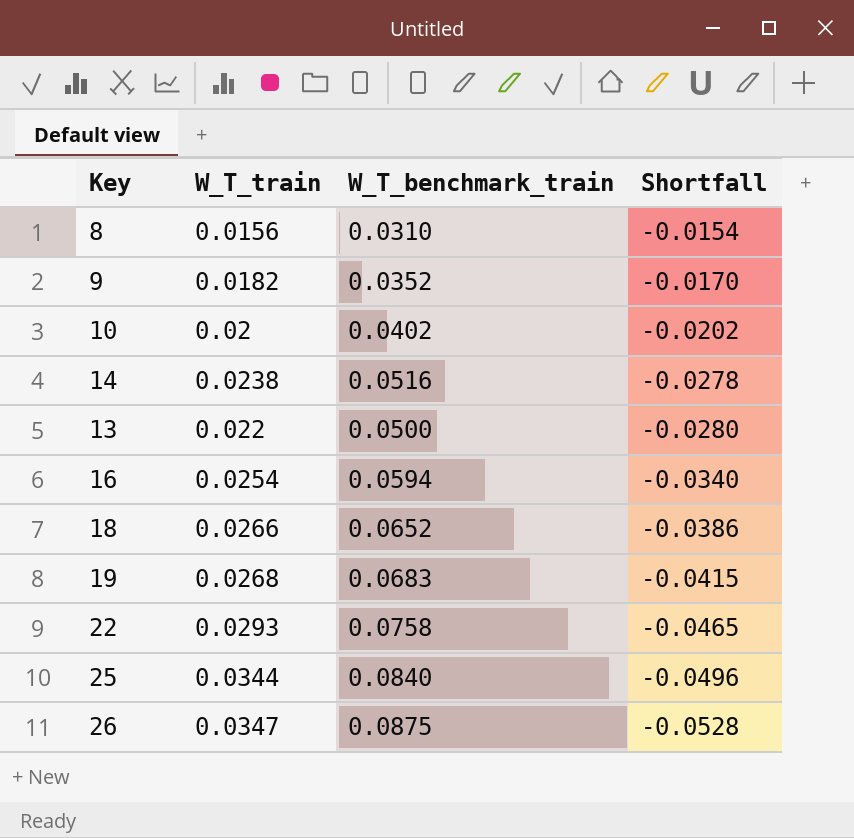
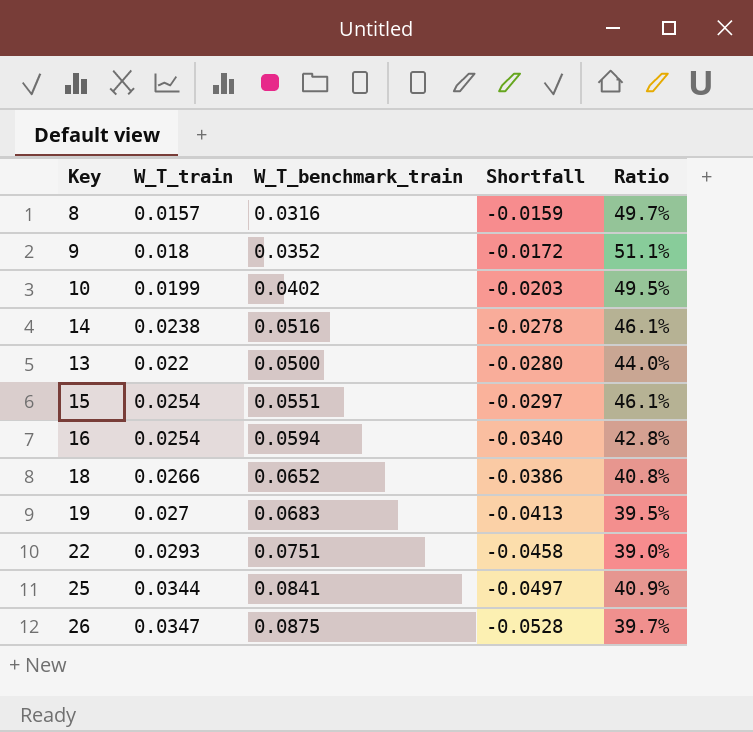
column Ratio | formula: none -> [W_T_train] / [W_T_benchmark_train]
8 | W_T_train: 0.0156 -> 0.0157
8 | W_T_benchmark_train: 0.0310 -> 0.0316
8 | Shortfall: -0.0154 -> -0.0159
9 | W_T_train: 0.0182 -> 0.018
9 | Shortfall: -0.0170 -> -0.0172
10 | W_T_train: 0.02 -> 0.0199
10 | Shortfall: -0.0202 -> -0.0203
row 15: none -> 0.0254 | 0.0551 | -0.0297 | 46.1%
19 | W_T_train: 0.0268 -> 0.027
19 | Shortfall: -0.0415 -> -0.0413
22 | W_T_benchmark_train: 0.0758 -> 0.0751
22 | Shortfall: -0.0465 -> -0.0458
25 | W_T_benchmark_train: 0.0840 -> 0.0841
25 | Shortfall: -0.0496 -> -0.0497

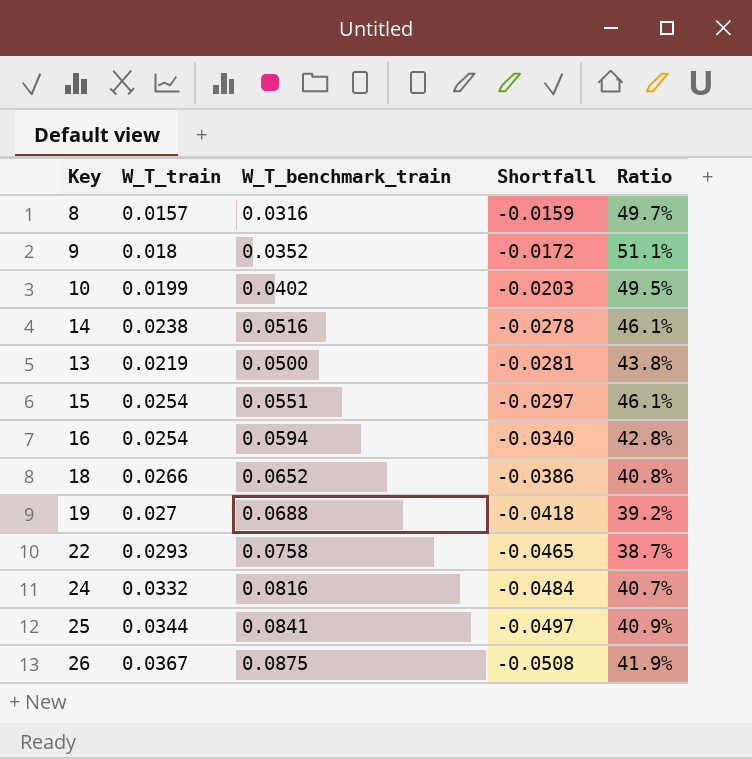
13 | W_T_train: 0.022 -> 0.0219
13 | Shortfall: -0.0280 -> -0.0281
13 | Ratio: 44.0% -> 43.8%
19 | W_T_benchmark_train: 0.0683 -> 0.0688
19 | Shortfall: -0.0413 -> -0.0418
19 | Ratio: 39.5% -> 39.2%
22 | W_T_benchmark_train: 0.0751 -> 0.0758
22 | Shortfall: -0.0458 -> -0.0465
22 | Ratio: 39.0% -> 38.7%
row 24: none -> 0.0332 | 0.0816 | -0.0484 | 40.7%
26 | W_T_train: 0.0347 -> 0.0367
26 | Shortfall: -0.0528 -> -0.0508
26 | Ratio: 39.7% -> 41.9%

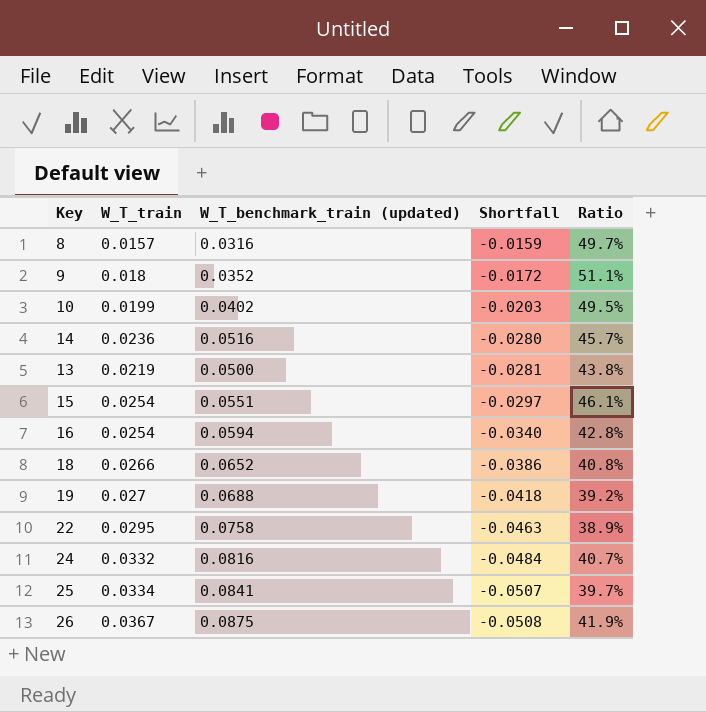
column name: W_T_benchmark_train -> W_T_benchmark_train (updated)
14 | W_T_train: 0.0238 -> 0.0236
14 | Shortfall: -0.0278 -> -0.0280
14 | Ratio: 46.1% -> 45.7%
22 | W_T_train: 0.0293 -> 0.0295
22 | Shortfall: -0.0465 -> -0.0463
22 | Ratio: 38.7% -> 38.9%
25 | W_T_train: 0.0344 -> 0.0334
25 | Shortfall: -0.0497 -> -0.0507
25 | Ratio: 40.9% -> 39.7%

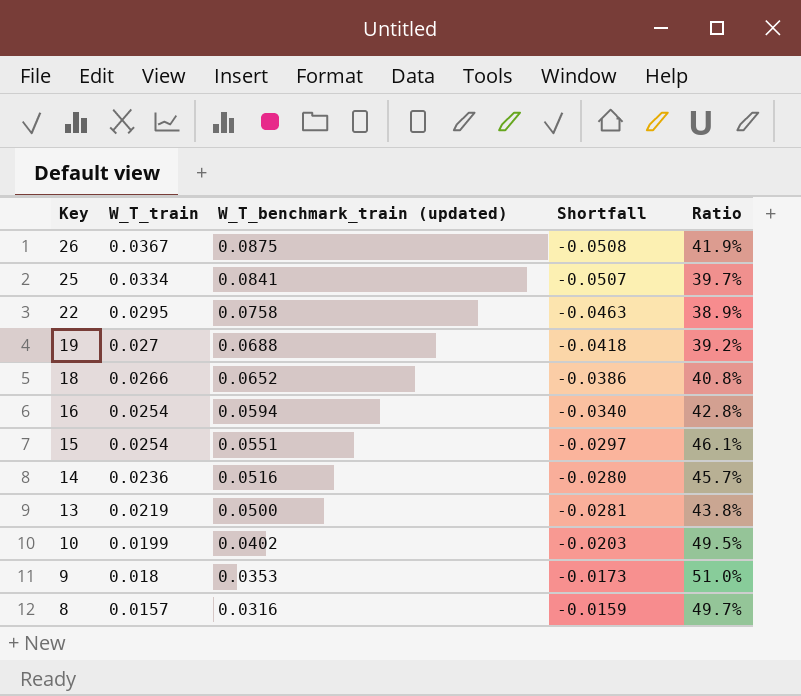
row order: Shortfall descending -> Key descending
row 24: 0.0332 | 0.0816 | -0.0484 | 40.7% -> none
9 | W_T_benchmark_train (updated): 0.0352 -> 0.0353
9 | Shortfall: -0.0172 -> -0.0173
9 | Ratio: 51.1% -> 51.0%

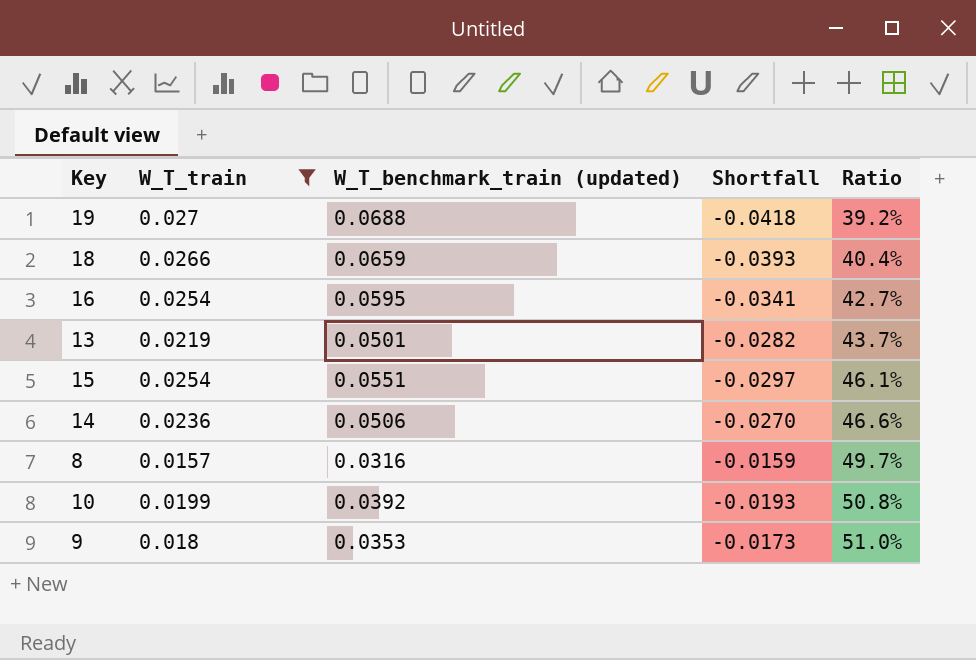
filter: none -> W_T_train <= 0.027
row order: Key descending -> Ratio ascending
18 | W_T_benchmark_train (updated): 0.0652 -> 0.0659
18 | Shortfall: -0.0386 -> -0.0393
18 | Ratio: 40.8% -> 40.4%
16 | W_T_benchmark_train (updated): 0.0594 -> 0.0595
16 | Shortfall: -0.0340 -> -0.0341
16 | Ratio: 42.8% -> 42.7%
13 | W_T_benchmark_train (updated): 0.0500 -> 0.0501
13 | Shortfall: -0.0281 -> -0.0282
13 | Ratio: 43.8% -> 43.7%
14 | W_T_benchmark_train (updated): 0.0516 -> 0.0506
14 | Shortfall: -0.0280 -> -0.0270
14 | Ratio: 45.7% -> 46.6%
10 | W_T_benchmark_train (updated): 0.0402 -> 0.0392
10 | Shortfall: -0.0203 -> -0.0193
10 | Ratio: 49.5% -> 50.8%

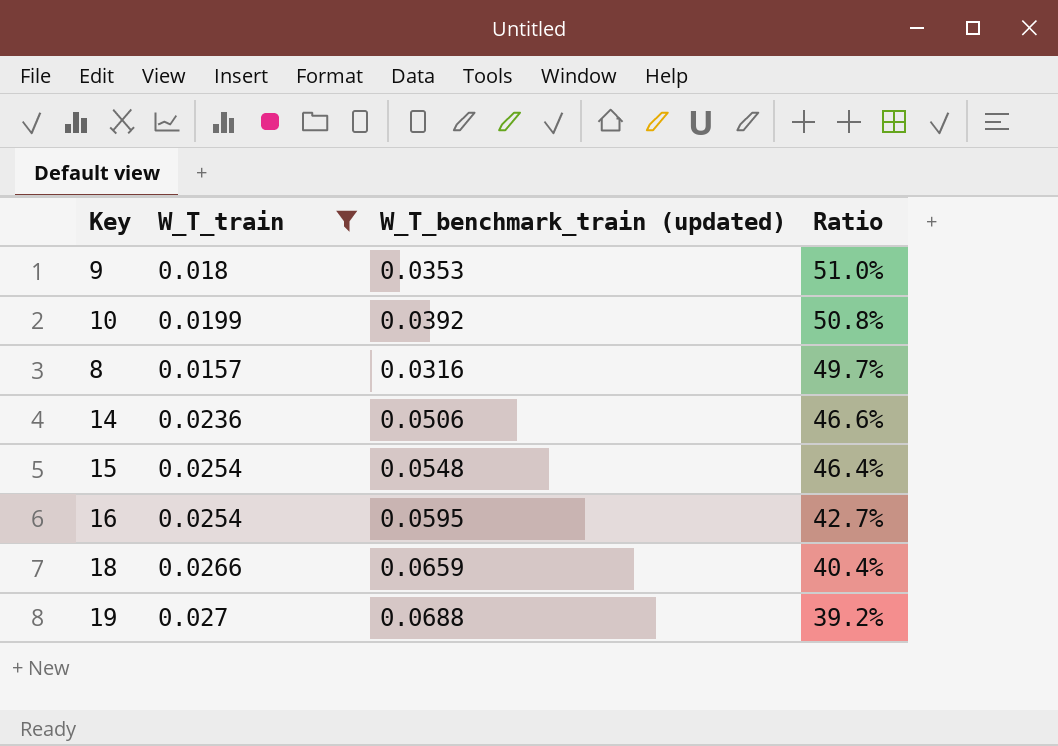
row order: Ratio ascending -> Ratio descending
column Shortfall | formula: [W_T_train] - [W_T_benchmark_train (updated)] -> none
row 13: 0.0219 | 0.0501 | -0.0282 | 43.7% -> none
15 | W_T_benchmark_train (updated): 0.0551 -> 0.0548
15 | Ratio: 46.1% -> 46.4%

